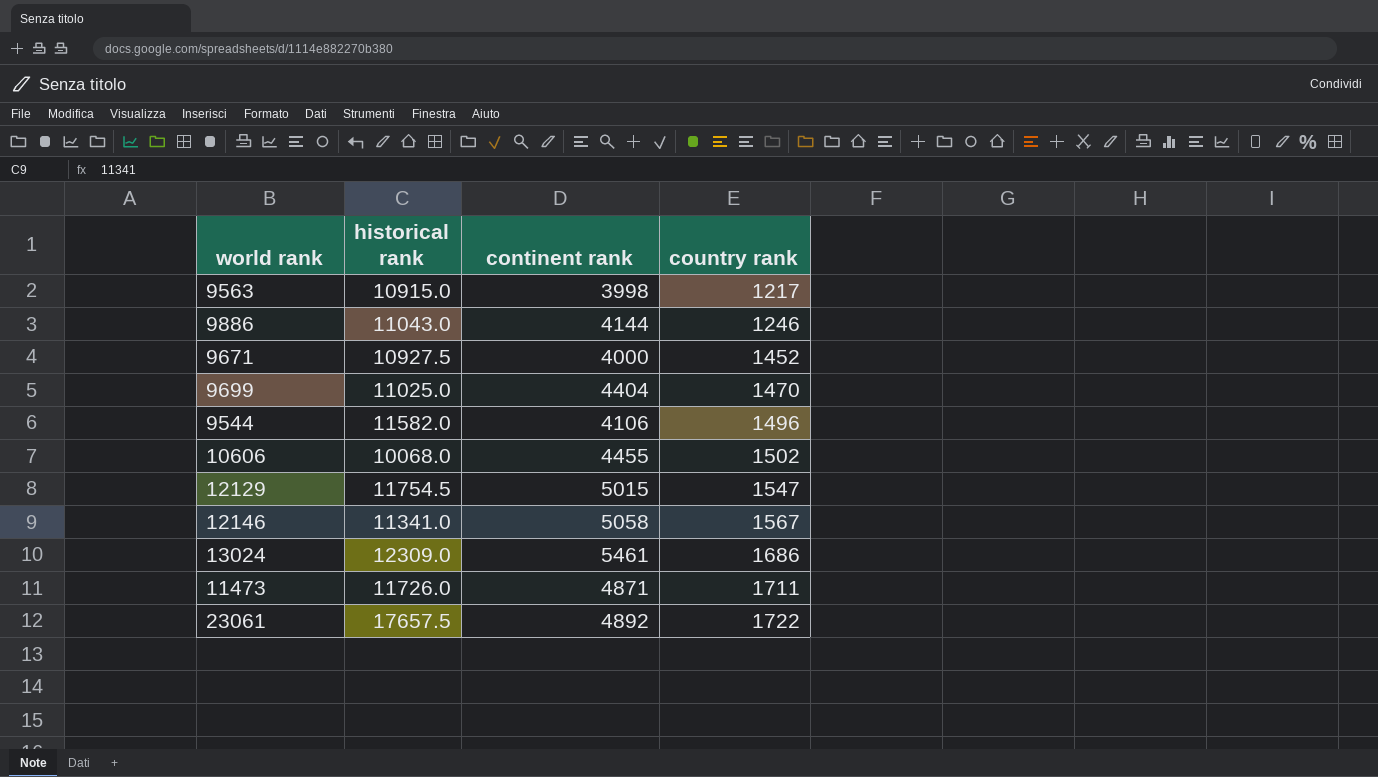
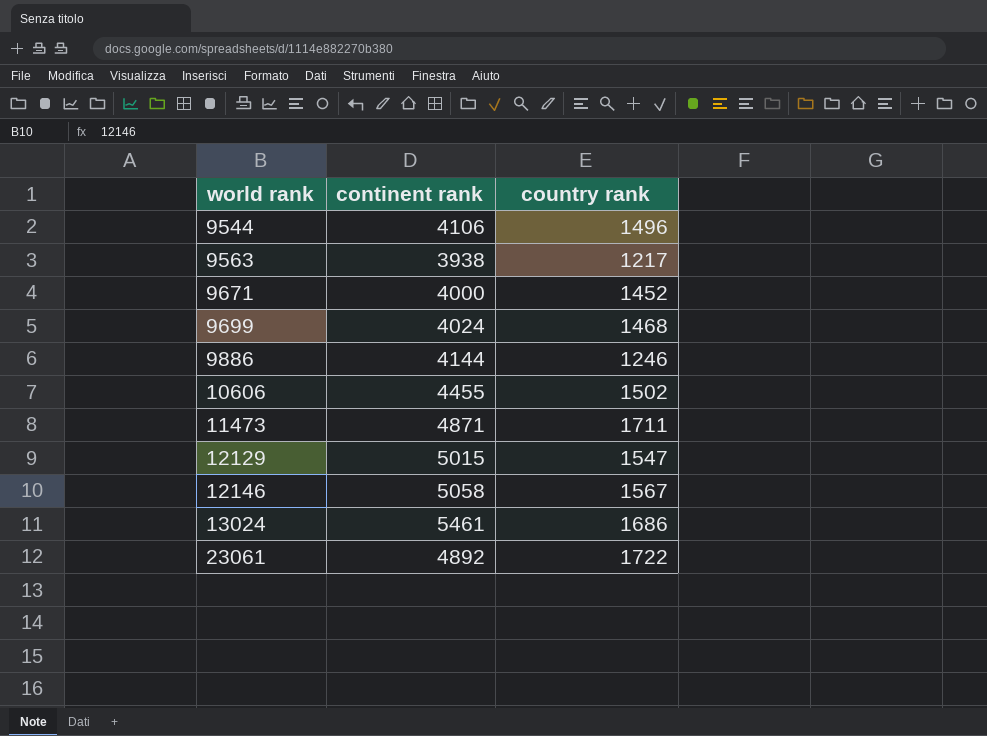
row order: country rank ascending -> world rank ascending
column historical rank | position: 2 -> none
9563 | continent rank: 3998 -> 3938
9699 | continent rank: 4404 -> 4024
9699 | country rank: 1470 -> 1468

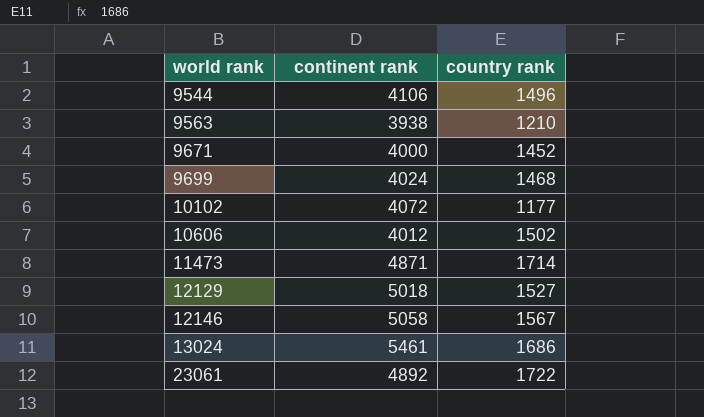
row 9886: 4144 | 1246 -> none
9563 | country rank: 1217 -> 1210
row 10102: none -> 4072 | 1177
10606 | continent rank: 4455 -> 4012
11473 | country rank: 1711 -> 1714
12129 | continent rank: 5015 -> 5018
12129 | country rank: 1547 -> 1527

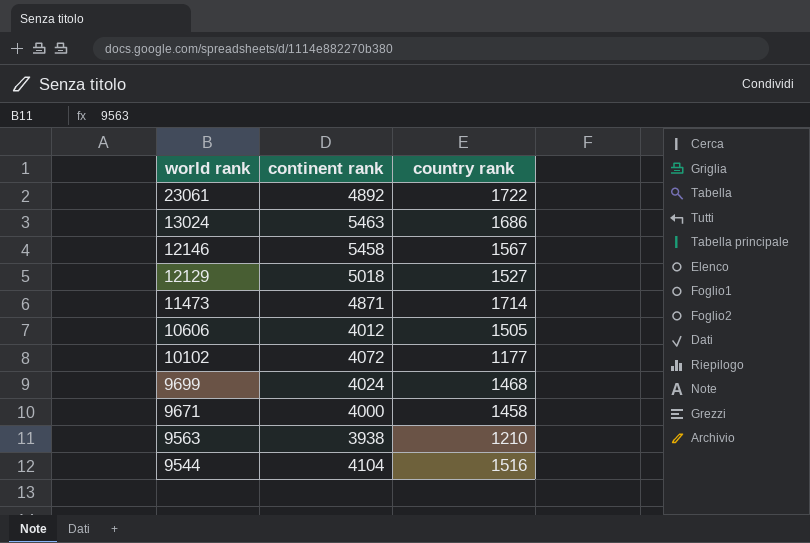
row order: world rank ascending -> world rank descending
13024 | continent rank: 5461 -> 5463
12146 | continent rank: 5058 -> 5458
10606 | country rank: 1502 -> 1505
9671 | country rank: 1452 -> 1458
9544 | continent rank: 4106 -> 4104
9544 | country rank: 1496 -> 1516

